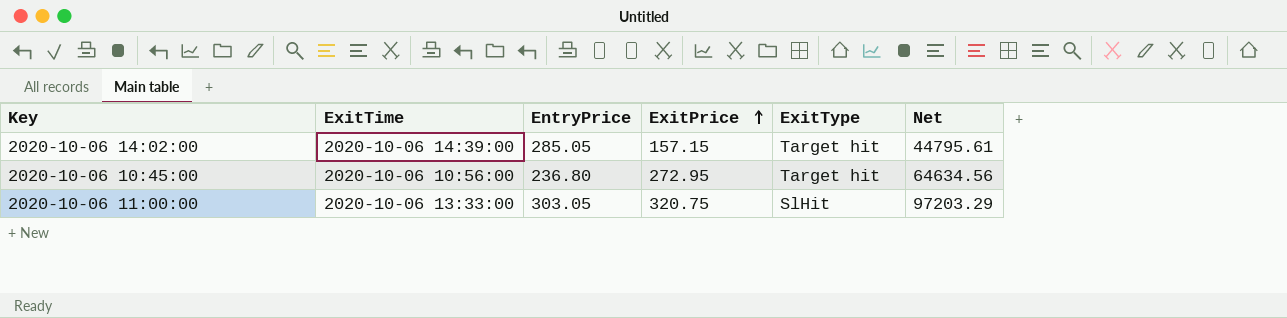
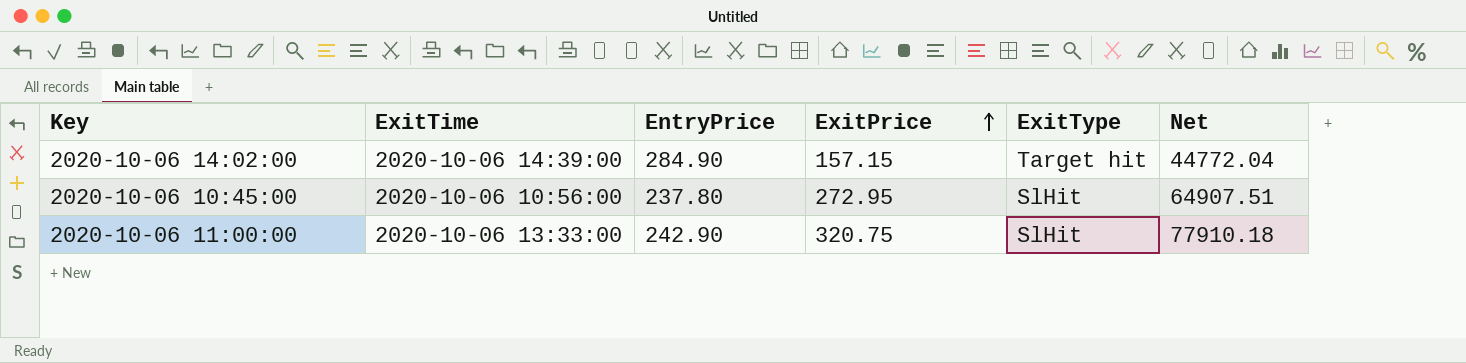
2020-10-06 14:02:00 | EntryPrice: 285.05 -> 284.90
2020-10-06 14:02:00 | Net: 44795.61 -> 44772.04
2020-10-06 10:45:00 | EntryPrice: 236.80 -> 237.80
2020-10-06 10:45:00 | ExitType: Target hit -> SlHit
2020-10-06 10:45:00 | Net: 64634.56 -> 64907.51
2020-10-06 11:00:00 | EntryPrice: 303.05 -> 242.90
2020-10-06 11:00:00 | Net: 97203.29 -> 77910.18

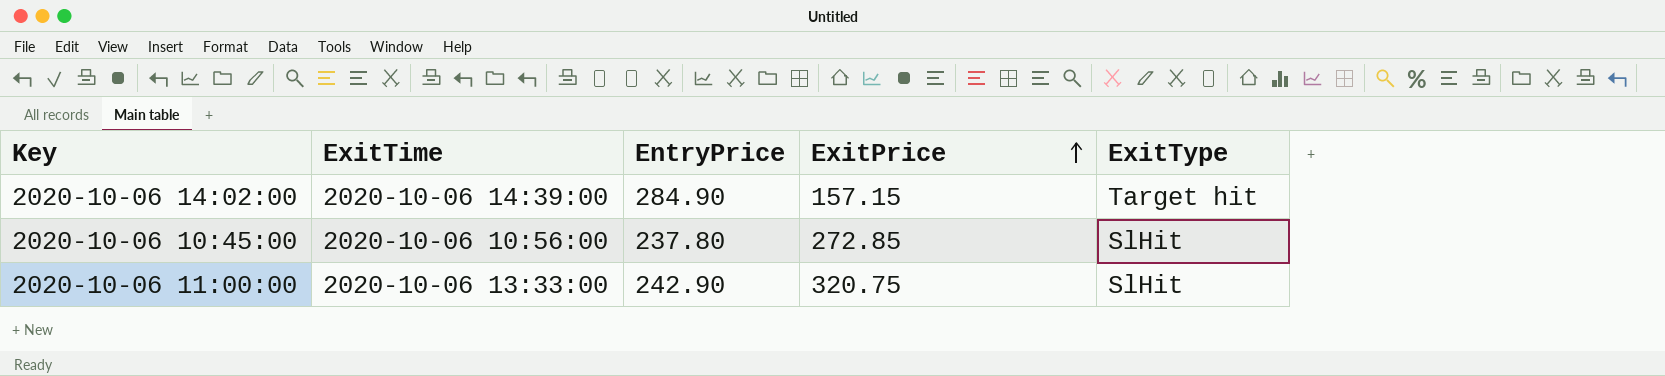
column Net | formula: [EntryPrice] * [ExitPrice] -> none
2020-10-06 10:45:00 | ExitPrice: 272.95 -> 272.85

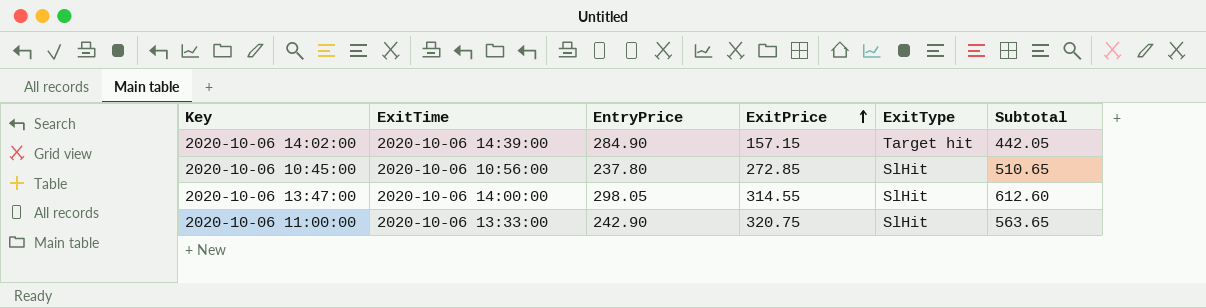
column Subtotal | formula: none -> [EntryPrice] + [ExitPrice]
row 2020-10-06 13:47:00: none -> 2020-10-06 14:00:00 | 298.05 | 314.55 | SlHit | 612.60

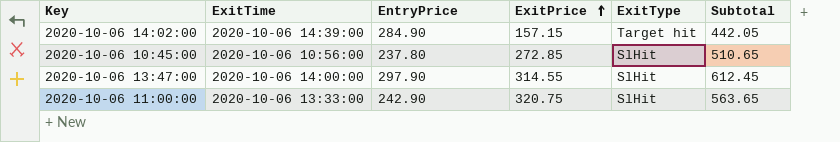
2020-10-06 13:47:00 | EntryPrice: 298.05 -> 297.90
2020-10-06 13:47:00 | Subtotal: 612.60 -> 612.45

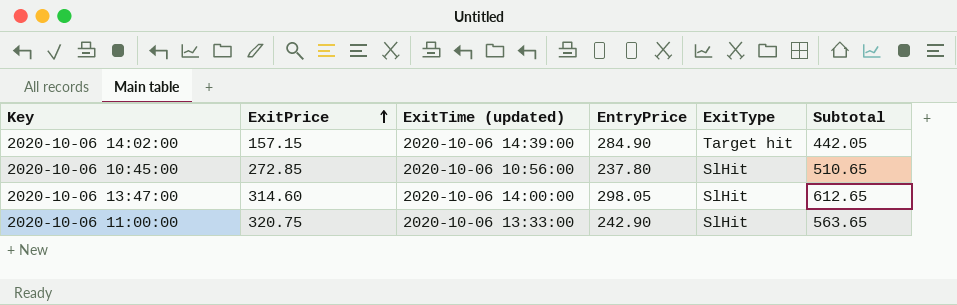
column ExitPrice | position: 4 -> 2
column name: ExitTime -> ExitTime (updated)
2020-10-06 13:47:00 | ExitPrice: 314.55 -> 314.60
2020-10-06 13:47:00 | EntryPrice: 297.90 -> 298.05
2020-10-06 13:47:00 | Subtotal: 612.45 -> 612.65

